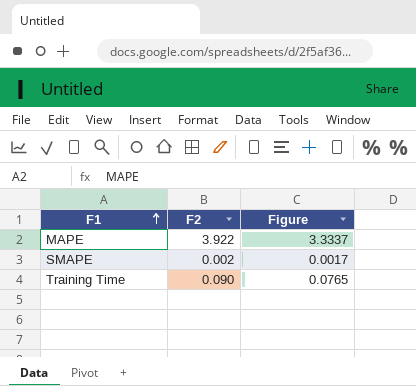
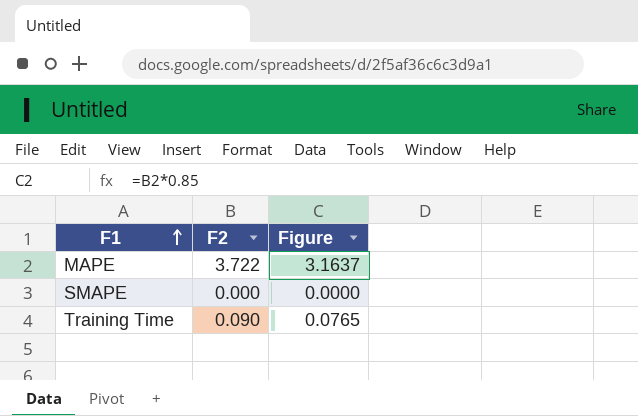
MAPE | F2: 3.922 -> 3.722
MAPE | Figure: 3.3337 -> 3.1637
SMAPE | F2: 0.002 -> 0.000
SMAPE | Figure: 0.0017 -> 0.0000

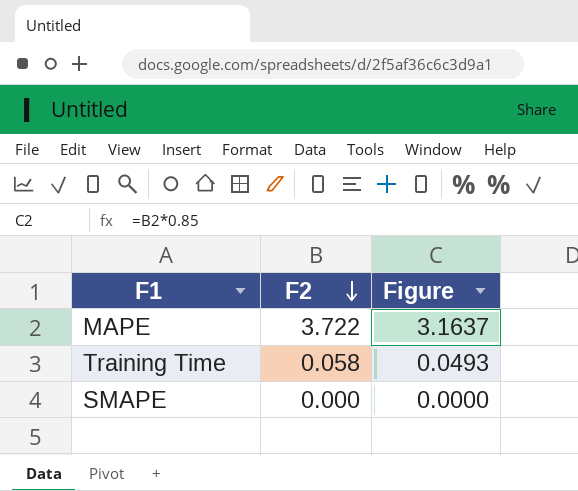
row order: F1 ascending -> F2 descending
Training Time | F2: 0.090 -> 0.058
Training Time | Figure: 0.0765 -> 0.0493

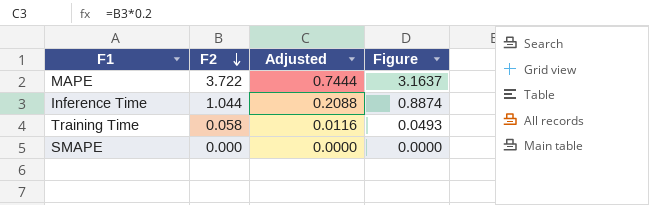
column Adjusted | formula: none -> [F2] * 0.2
row Inference Time: none -> 1.044 | 0.2088 | 0.8874

